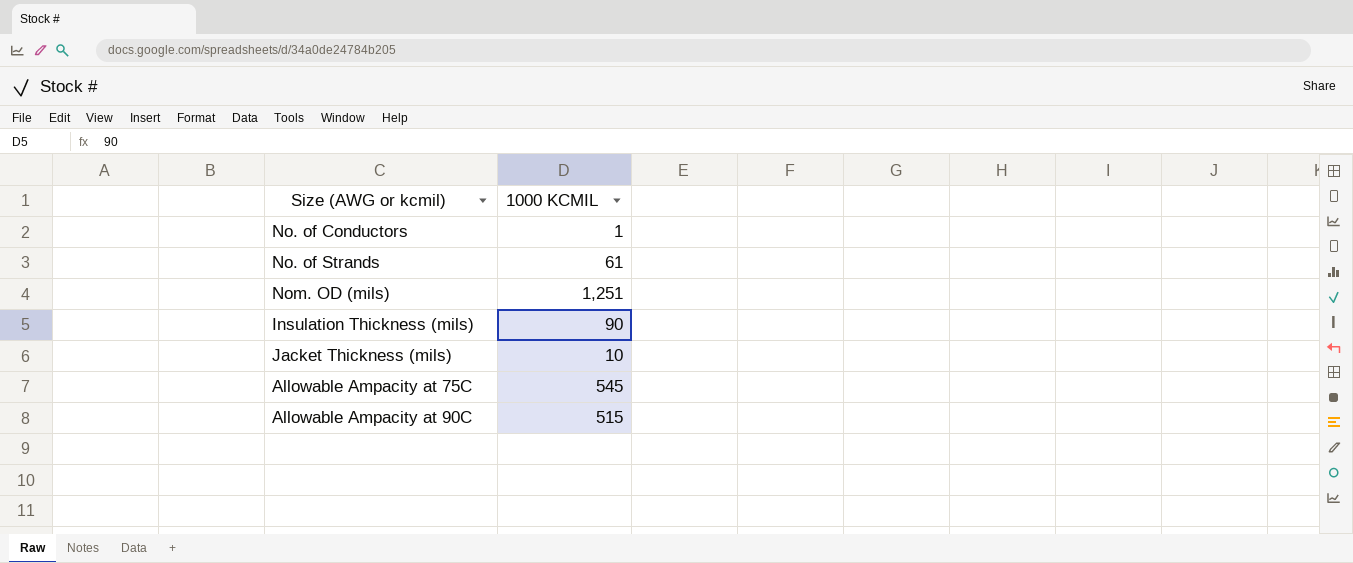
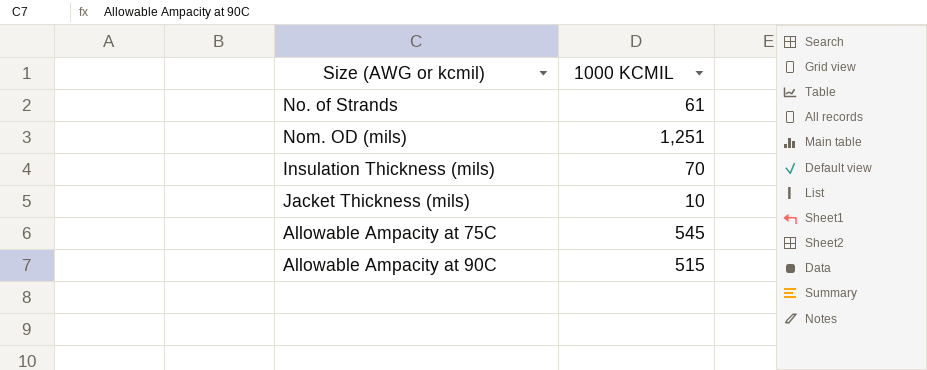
row No. of Conductors: 1 -> none
Insulation Thickness (mils) | 1000 KCMIL: 90 -> 70

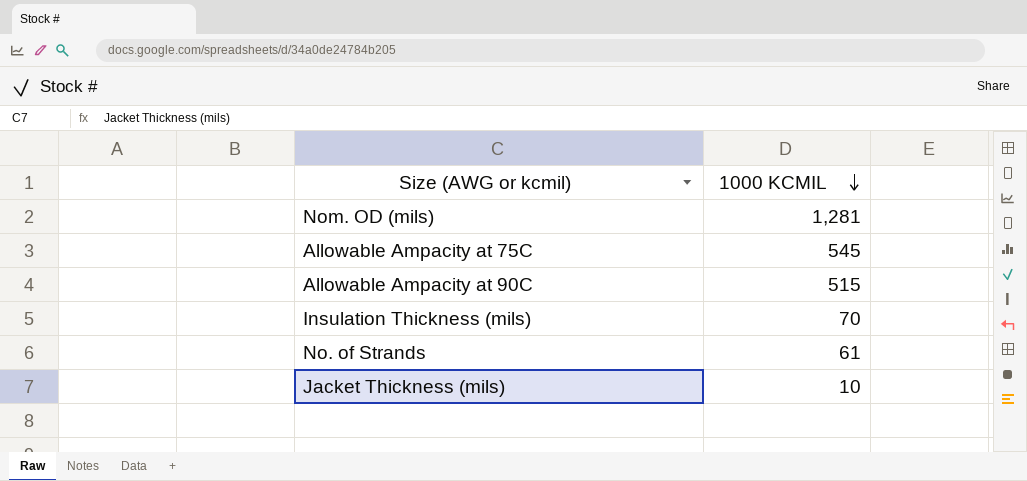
row order: none -> 1000 KCMIL descending
Nom. OD (mils) | 1000 KCMIL: 1,251 -> 1,281

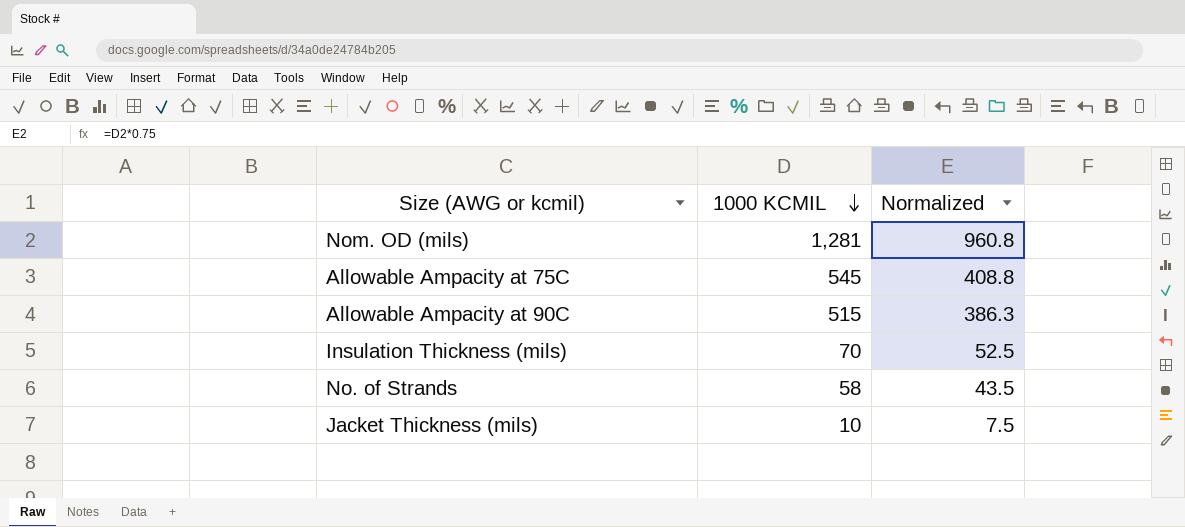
column Normalized | formula: none -> [1000 KCMIL] * 0.75
No. of Strands | 1000 KCMIL: 61 -> 58

